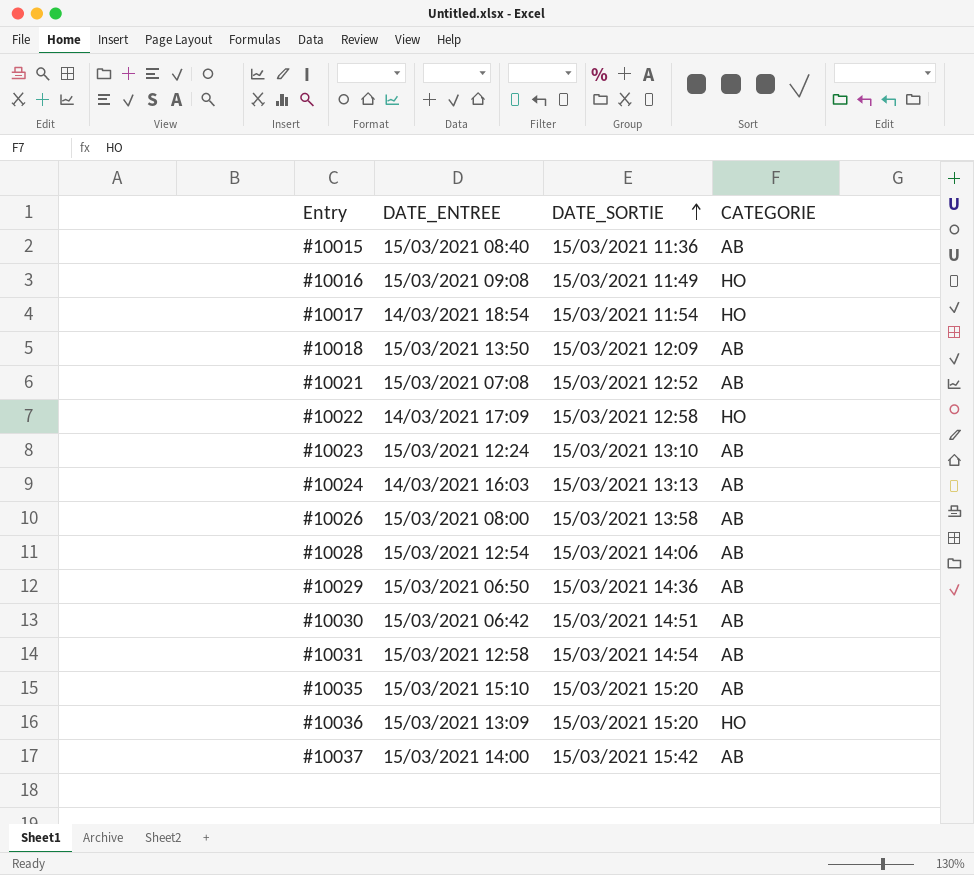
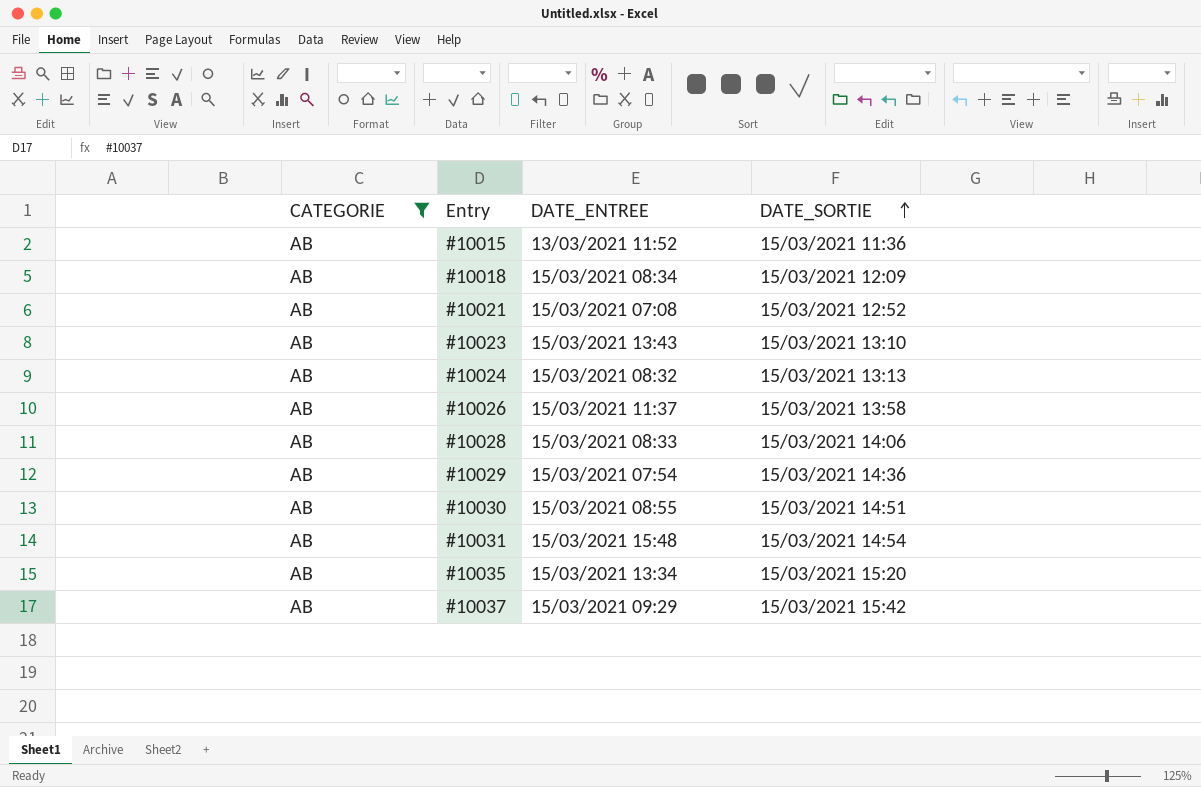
filter: none -> CATEGORIE = AB
column CATEGORIE | position: 4 -> 1
#10015 | DATE_ENTREE: 15/03/2021 08:40 -> 13/03/2021 11:52
#10018 | DATE_ENTREE: 15/03/2021 13:50 -> 15/03/2021 08:34
#10023 | DATE_ENTREE: 15/03/2021 12:24 -> 15/03/2021 13:43
#10024 | DATE_ENTREE: 14/03/2021 16:03 -> 15/03/2021 08:32
#10026 | DATE_ENTREE: 15/03/2021 08:00 -> 15/03/2021 11:37
#10028 | DATE_ENTREE: 15/03/2021 12:54 -> 15/03/2021 08:33
#10029 | DATE_ENTREE: 15/03/2021 06:50 -> 15/03/2021 07:54
#10030 | DATE_ENTREE: 15/03/2021 06:42 -> 15/03/2021 08:55
#10031 | DATE_ENTREE: 15/03/2021 12:58 -> 15/03/2021 15:48
#10035 | DATE_ENTREE: 15/03/2021 15:10 -> 15/03/2021 13:34
#10037 | DATE_ENTREE: 15/03/2021 14:00 -> 15/03/2021 09:29

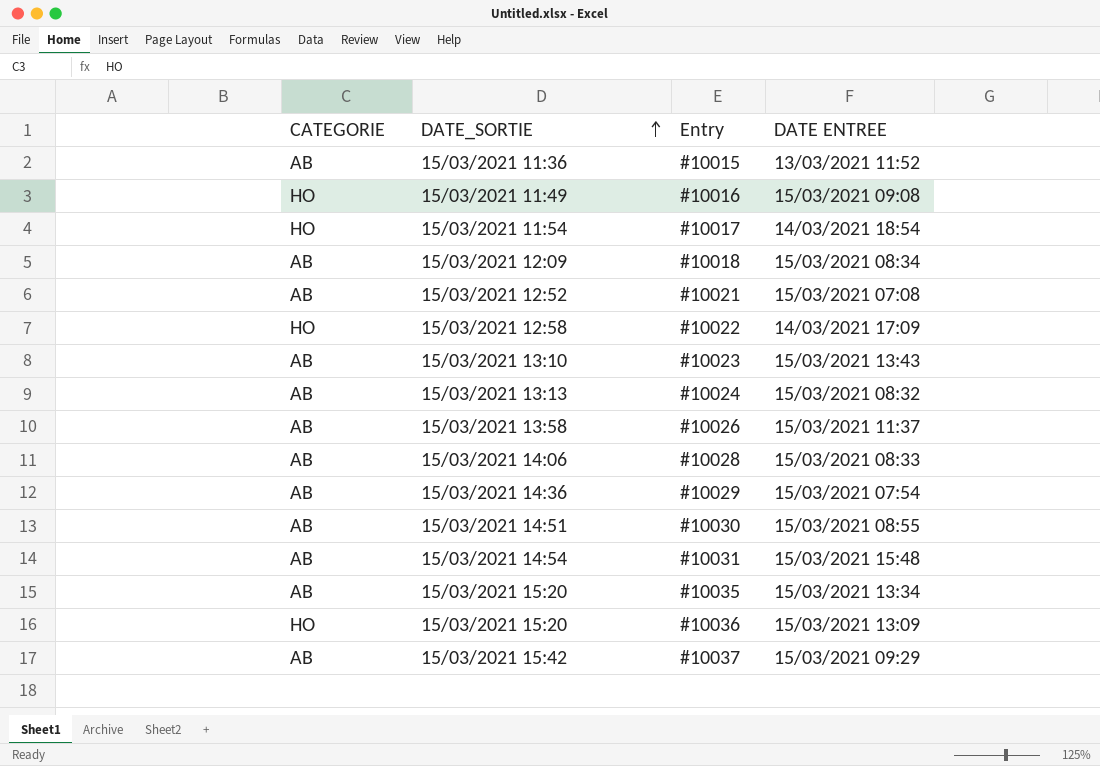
filter: CATEGORIE = AB -> none
column DATE_SORTIE | position: 4 -> 2
column name: DATE_ENTREE -> DATE ENTREE

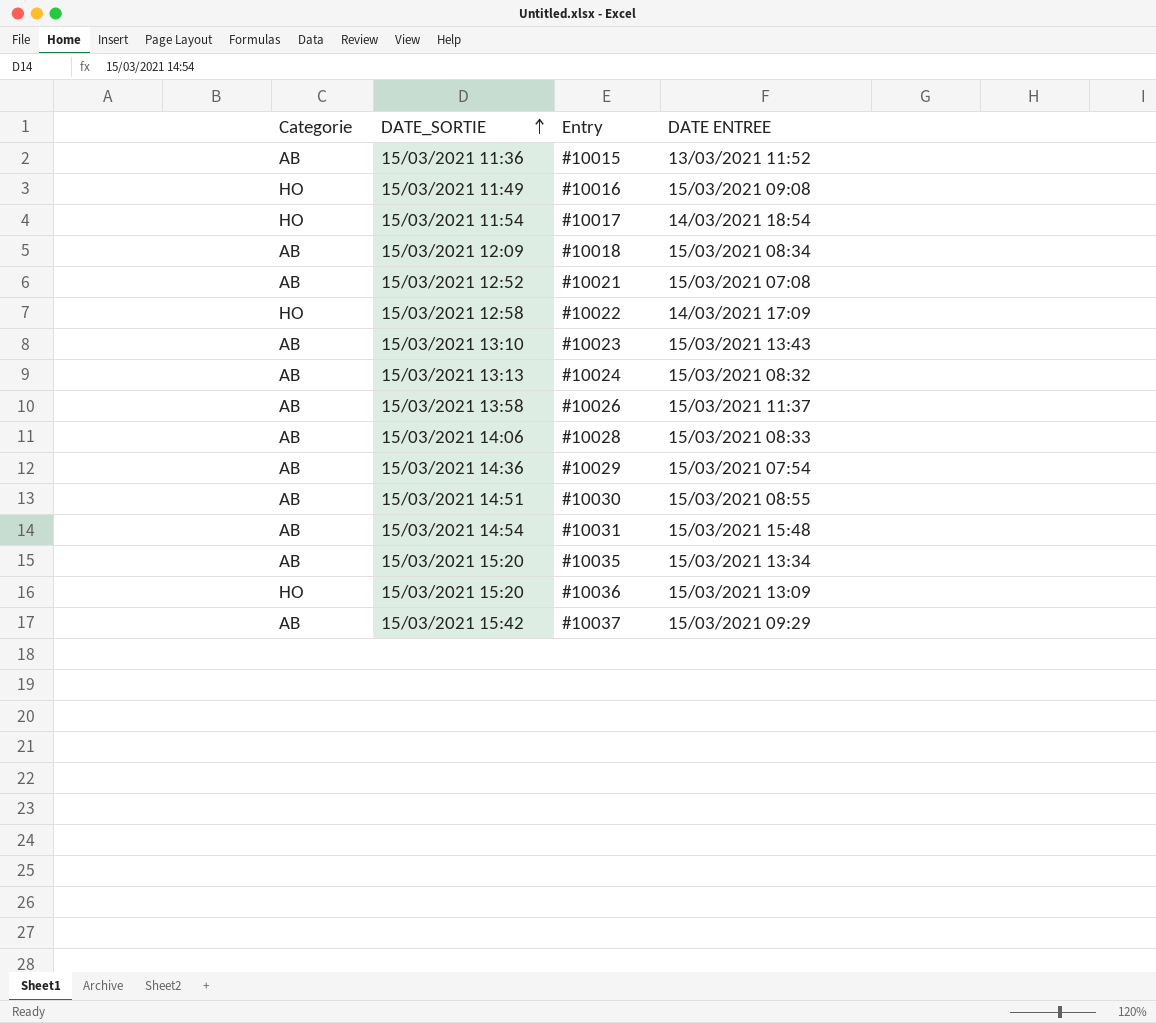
column name: CATEGORIE -> Categorie

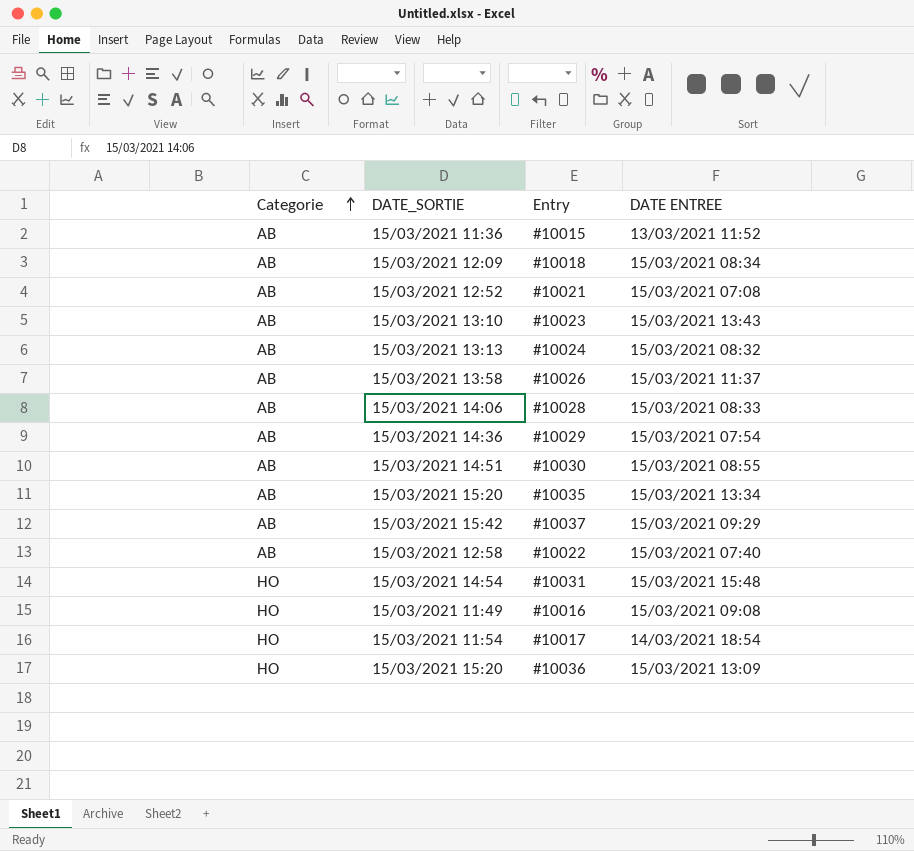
row order: DATE_SORTIE ascending -> Categorie ascending
#10022 | Categorie: HO -> AB
#10022 | DATE ENTREE: 14/03/2021 17:09 -> 15/03/2021 07:40
#10031 | Categorie: AB -> HO

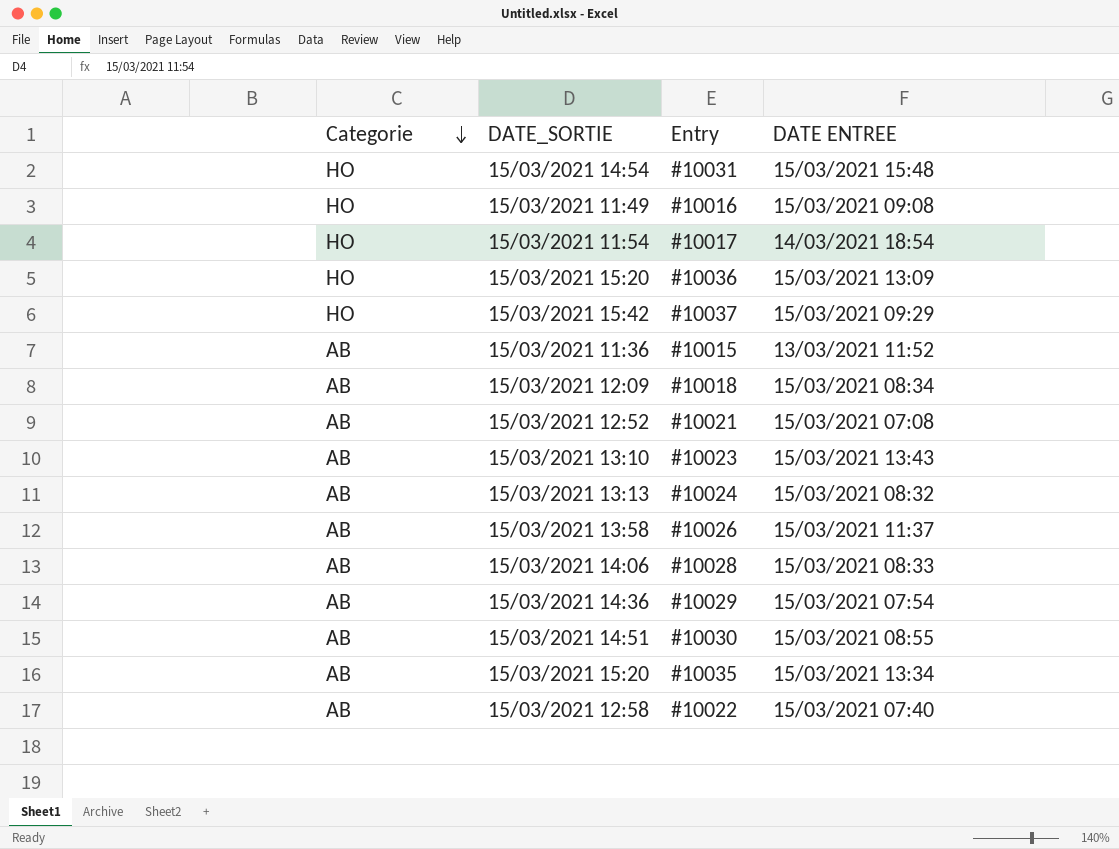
row order: Categorie ascending -> Categorie descending
#10037 | Categorie: AB -> HO

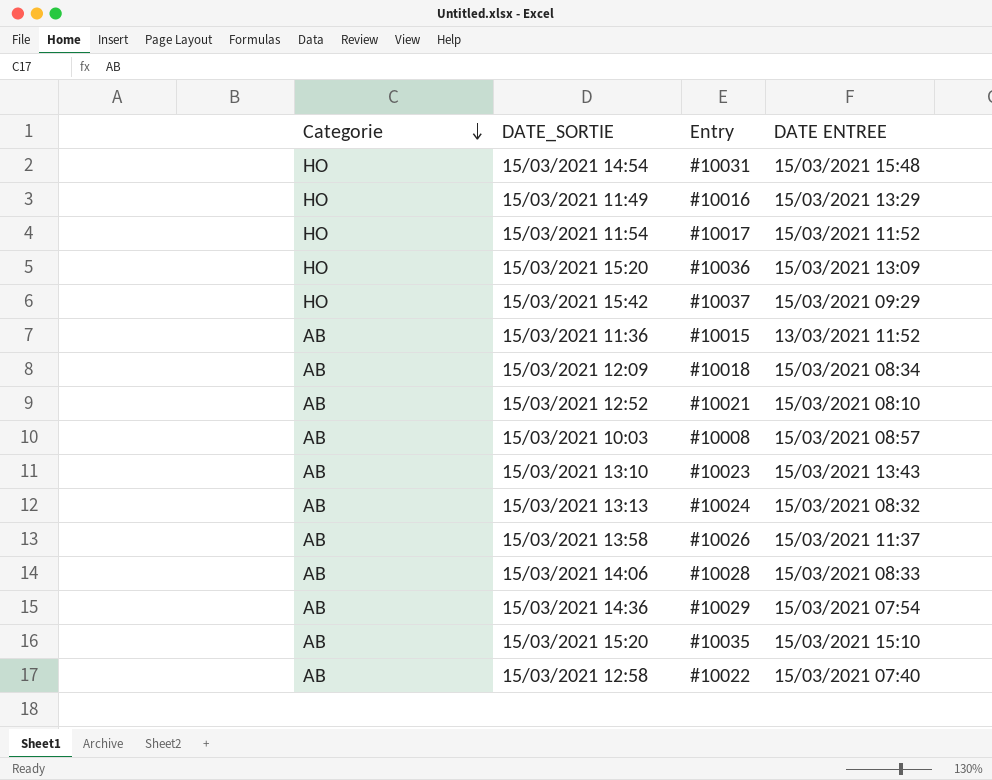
row #10030: AB | 15/03/2021 14:51 | 15/03/2021 08:55 -> none
#10016 | DATE ENTREE: 15/03/2021 09:08 -> 15/03/2021 13:29
#10017 | DATE ENTREE: 14/03/2021 18:54 -> 15/03/2021 11:52
#10021 | DATE ENTREE: 15/03/2021 07:08 -> 15/03/2021 08:10
row #10008: none -> AB | 15/03/2021 10:03 | 15/03/2021 08:57
#10035 | DATE ENTREE: 15/03/2021 13:34 -> 15/03/2021 15:10

